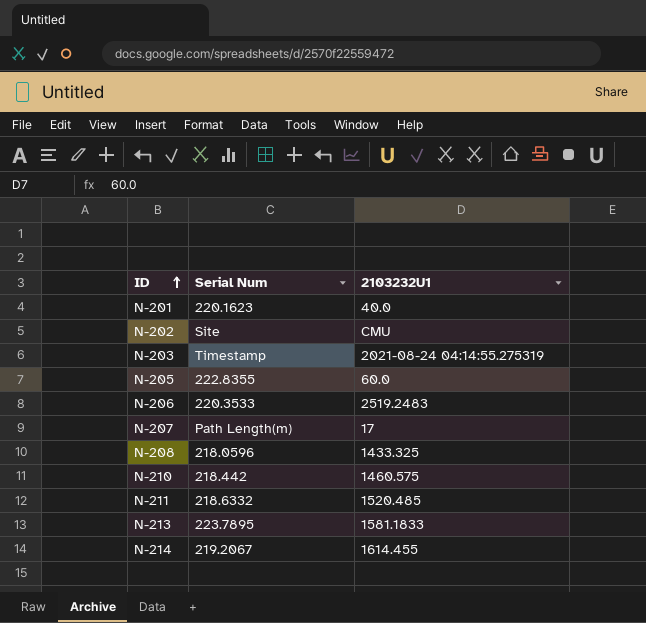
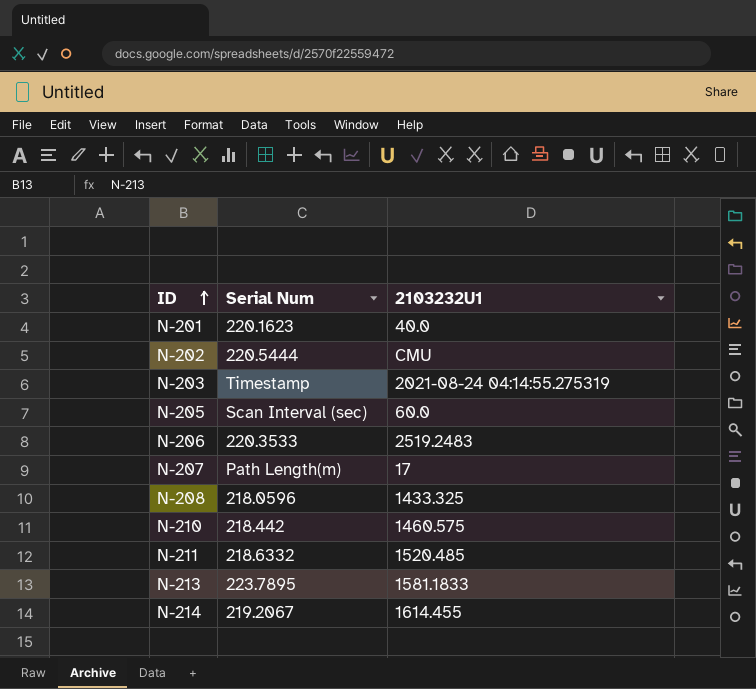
N-202 | Serial Num: Site -> 220.5444
N-205 | Serial Num: 222.8355 -> Scan Interval (sec)

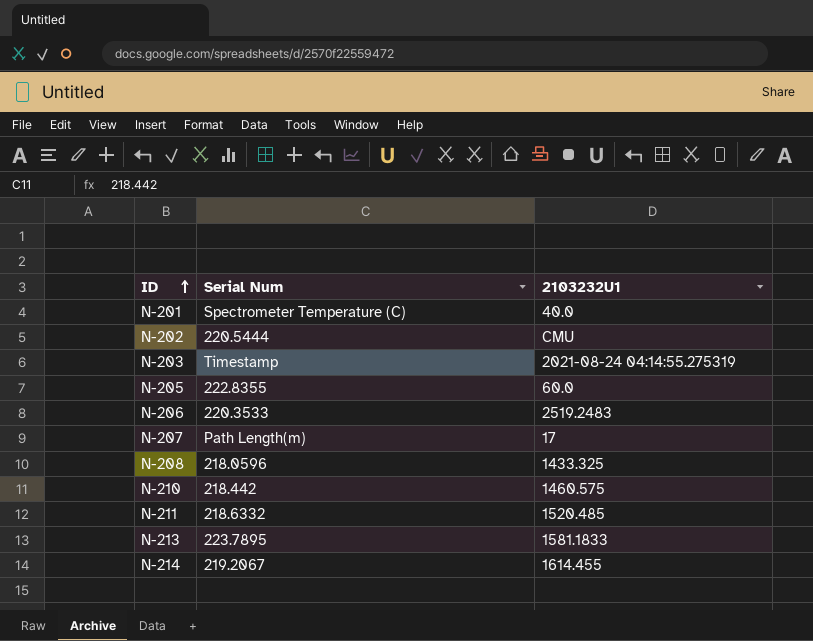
N-201 | Serial Num: 220.1623 -> Spectrometer Temperature (C)
N-205 | Serial Num: Scan Interval (sec) -> 222.8355

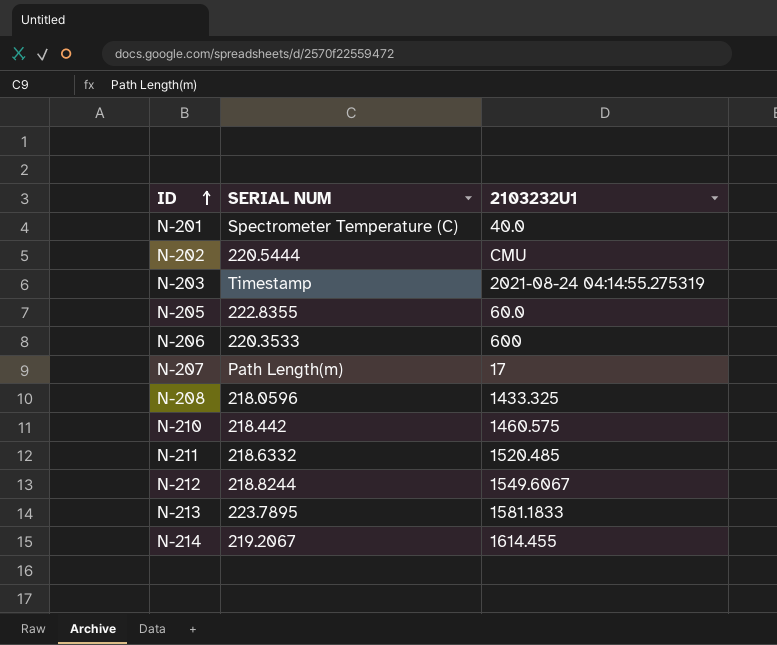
column name: Serial Num -> SERIAL NUM
N-206 | 2103232U1: 2519.2483 -> 600
row N-212: none -> 218.8244 | 1549.6067

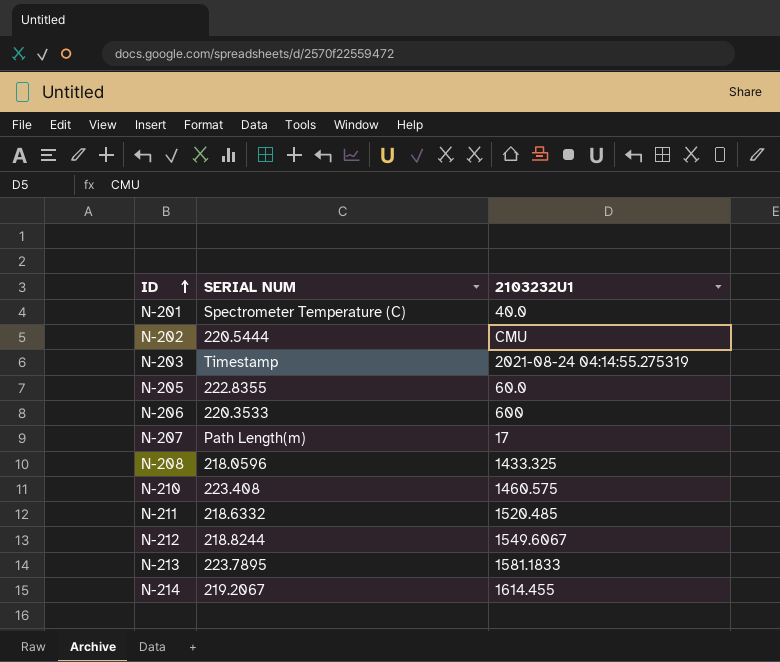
N-210 | SERIAL NUM: 218.442 -> 223.408

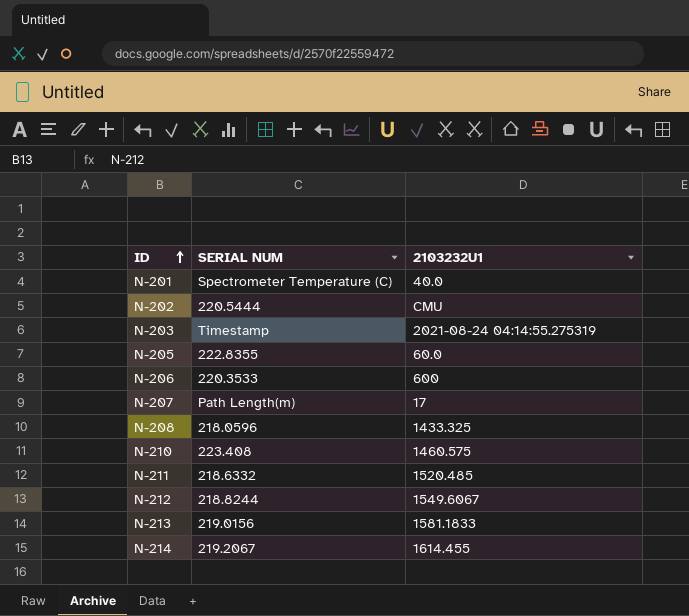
N-213 | SERIAL NUM: 223.7895 -> 219.0156

